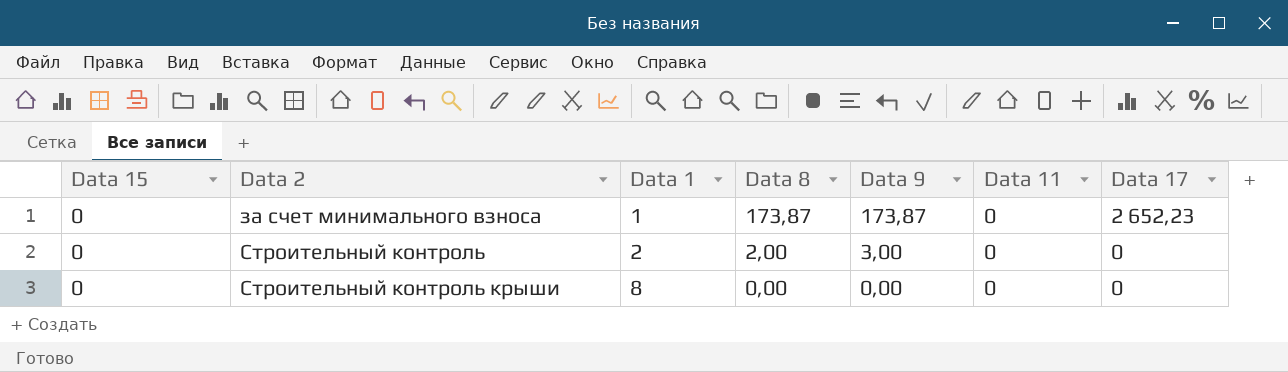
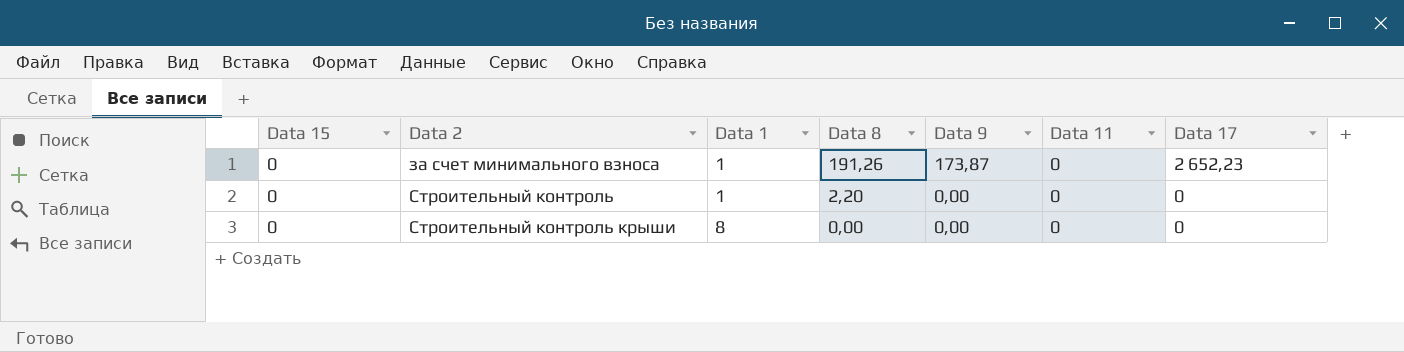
за счет минимального взноса | Data 8: 173,87 -> 191,26
Строительный контроль | Data 1: 2 -> 1
Строительный контроль | Data 8: 2,00 -> 2,20
Строительный контроль | Data 9: 3,00 -> 0,00

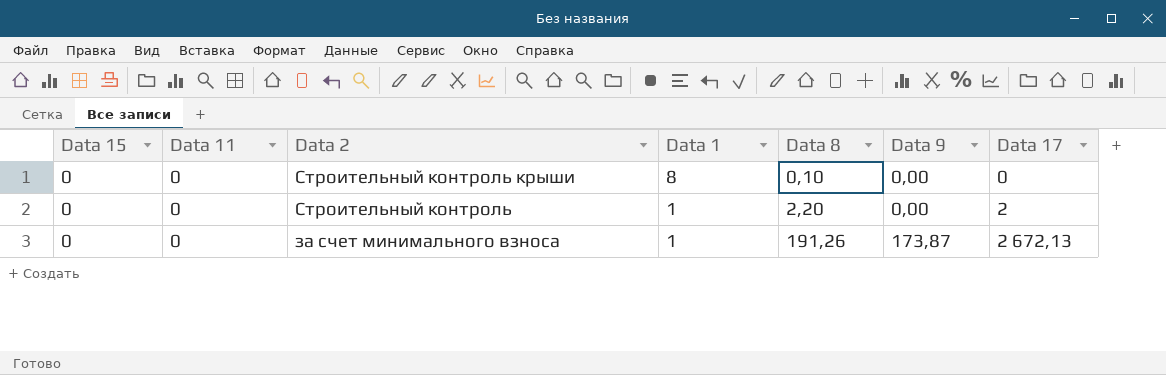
row order: Data 2 ascending -> Data 2 descending
column Data 11 | position: 6 -> 2
Строительный контроль крыши | Data 8: 0,00 -> 0,10
Строительный контроль | Data 17: 0 -> 2
за счет минимального взноса | Data 17: 2 652,23 -> 2 672,13

